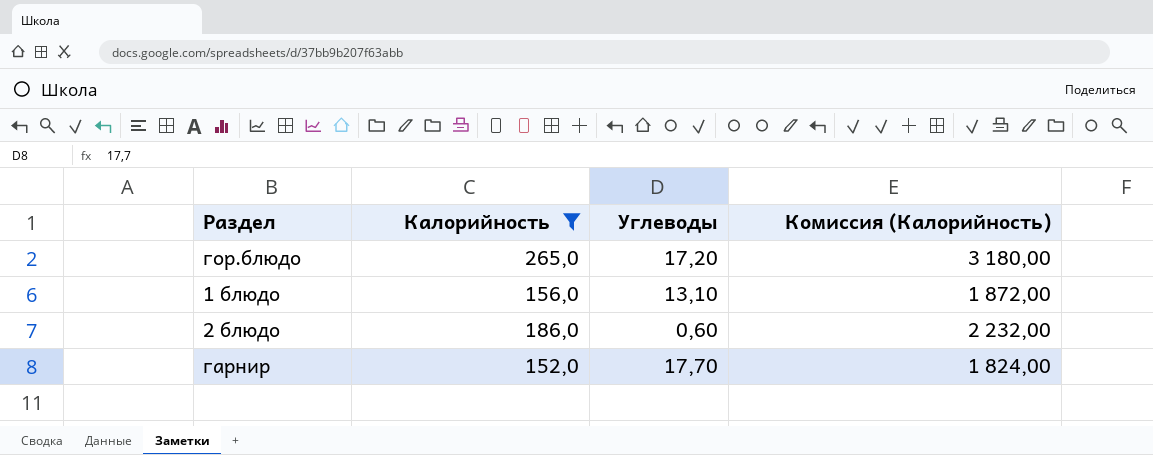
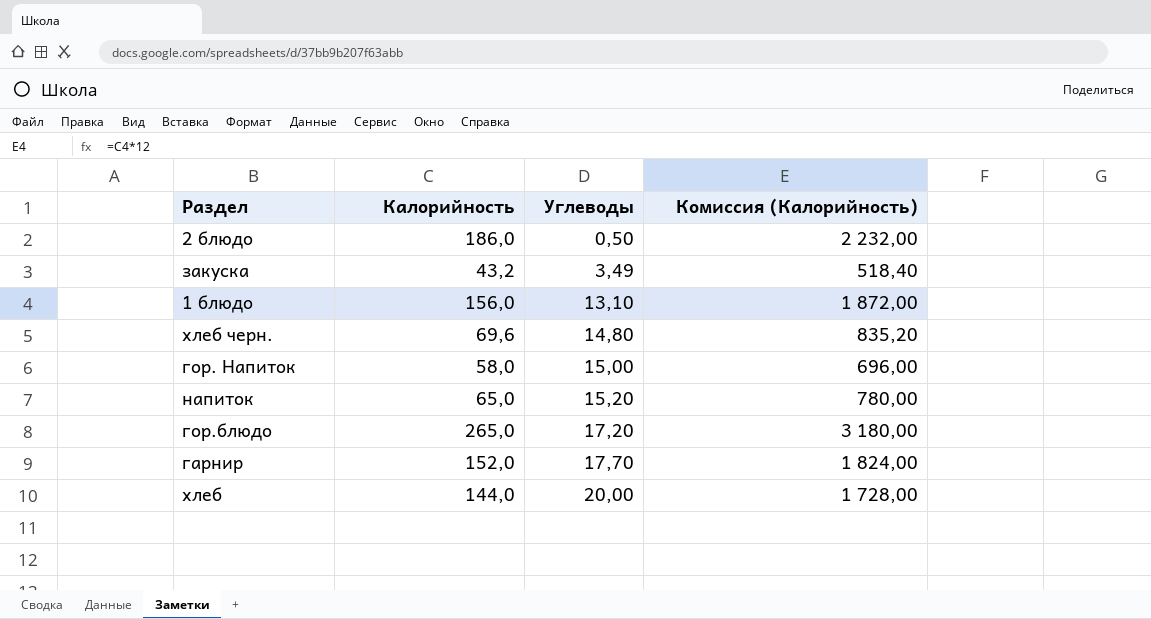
filter: Калорийность >= 152,0 -> none
row order: none -> Углеводы ascending
2 блюдо | Углеводы: 0,60 -> 0,50

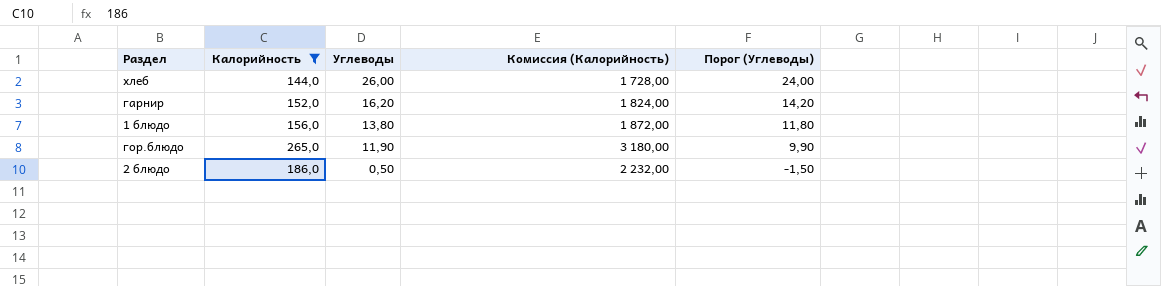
filter: none -> Калорийность >= 144,0
row order: Углеводы ascending -> Углеводы descending
column Порог (Углеводы) | formula: none -> [Углеводы] - 2
хлеб | Углеводы: 20,00 -> 26,00
гарнир | Углеводы: 17,70 -> 16,20
1 блюдо | Углеводы: 13,10 -> 13,80
гор.блюдо | Углеводы: 17,20 -> 11,90

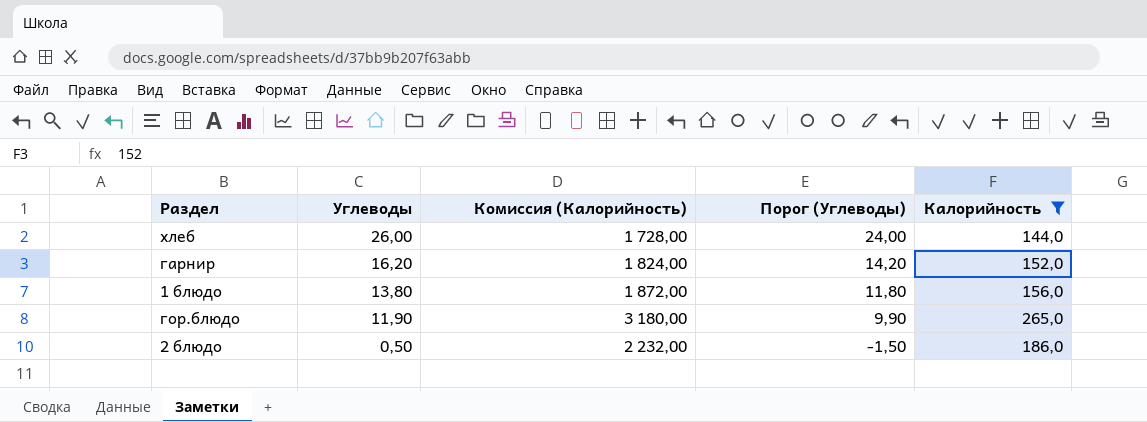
column Калорийность | position: 2 -> 5

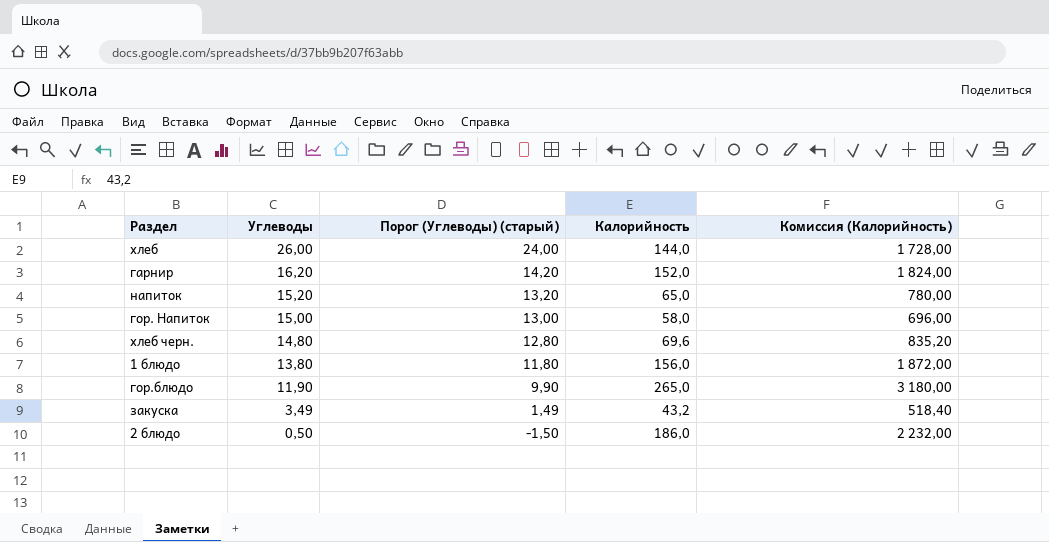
filter: Калорийность >= 144,0 -> none
column name: Порог (Углеводы) -> Порог (Углеводы) (старый)
column Комиссия (Калорийность) | position: 3 -> 5

